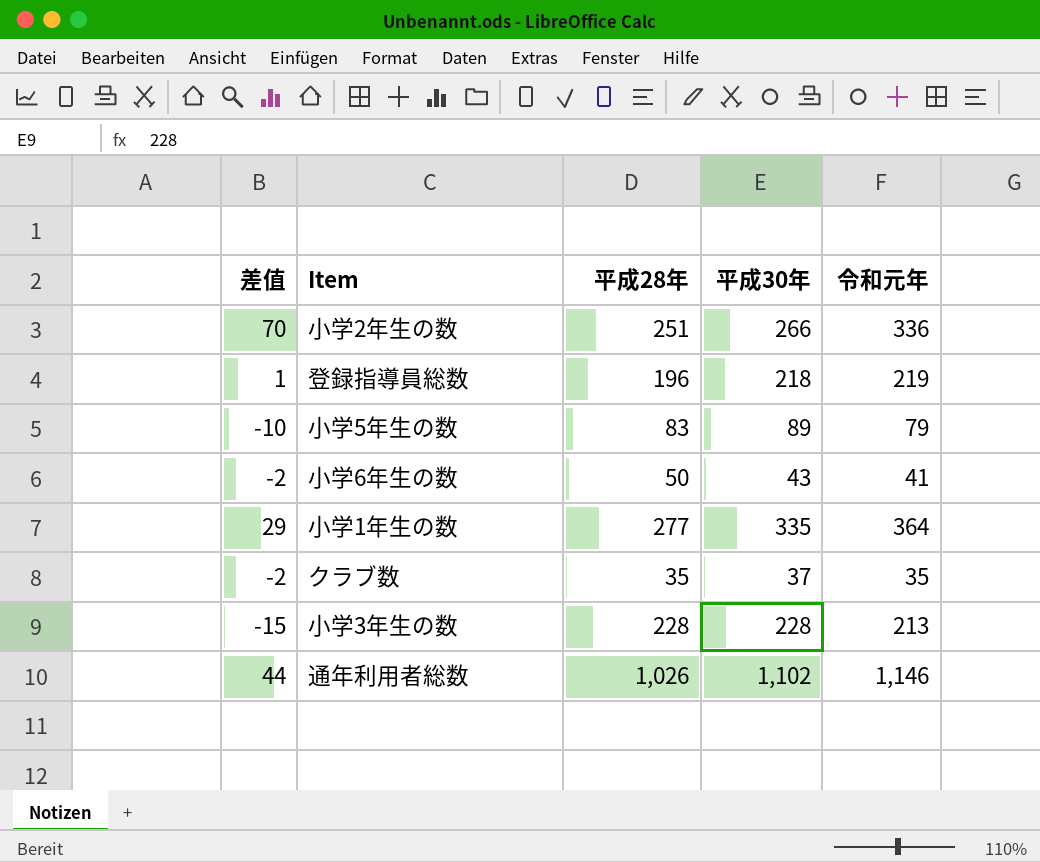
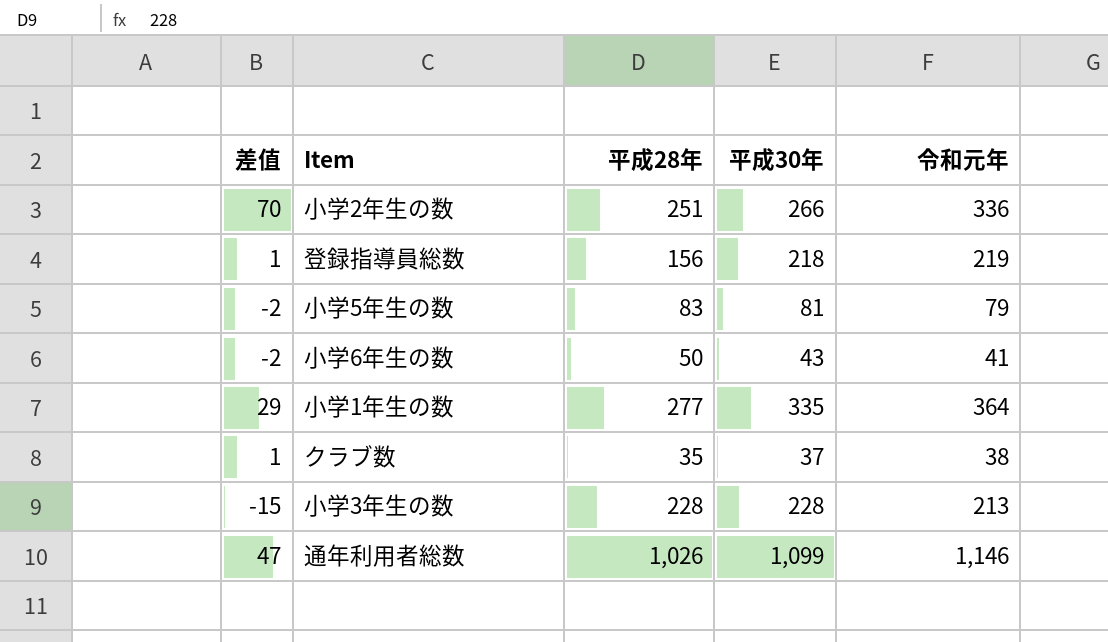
登録指導員総数 | 平成28年: 196 -> 156
小学5年生の数 | 差值: -10 -> -2
小学5年生の数 | 平成30年: 89 -> 81
クラブ数 | 差值: -2 -> 1
クラブ数 | 令和元年: 35 -> 38
通年利用者総数 | 差值: 44 -> 47
通年利用者総数 | 平成30年: 1,102 -> 1,099

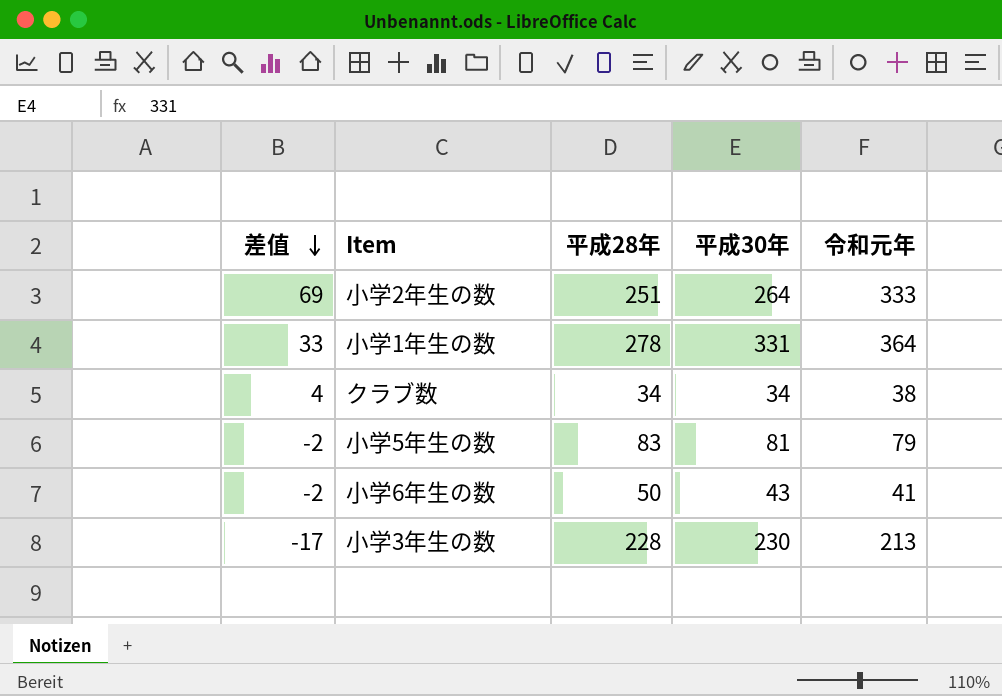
row order: none -> 差值 descending
row 登録指導員総数: 1 | 156 | 218 | 219 -> none
row 通年利用者総数: 47 | 1,026 | 1,099 | 1,146 -> none
小学2年生の数 | 差值: 70 -> 69
小学2年生の数 | 平成30年: 266 -> 264
小学2年生の数 | 令和元年: 336 -> 333
小学1年生の数 | 差值: 29 -> 33
小学1年生の数 | 平成28年: 277 -> 278
小学1年生の数 | 平成30年: 335 -> 331
クラブ数 | 差值: 1 -> 4
クラブ数 | 平成28年: 35 -> 34
クラブ数 | 平成30年: 37 -> 34
小学3年生の数 | 差值: -15 -> -17
小学3年生の数 | 平成30年: 228 -> 230

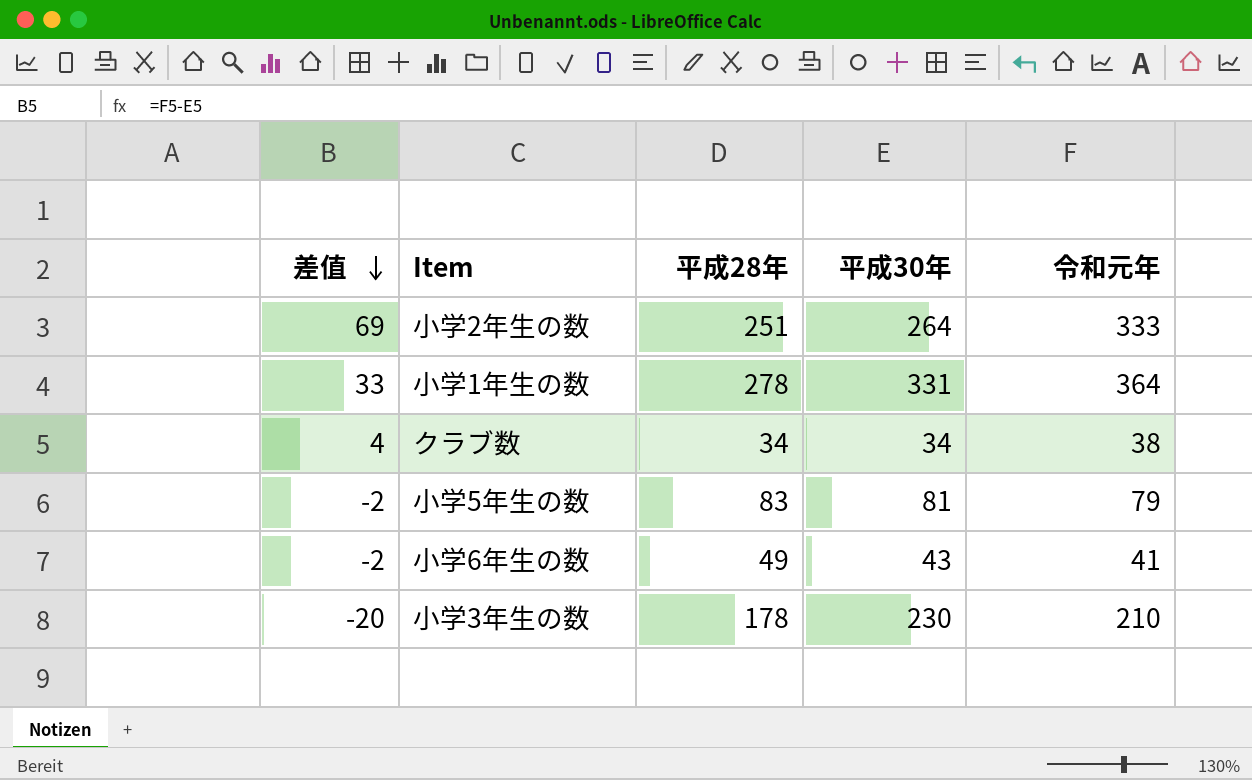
小学6年生の数 | 平成28年: 50 -> 49
小学3年生の数 | 差值: -17 -> -20
小学3年生の数 | 平成28年: 228 -> 178
小学3年生の数 | 令和元年: 213 -> 210

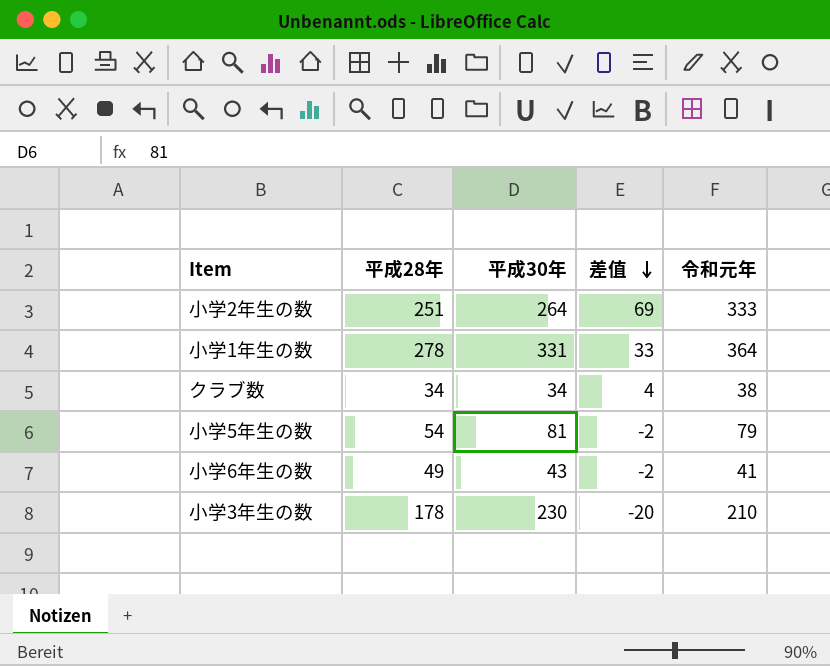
column 差值 | position: 1 -> 4
小学5年生の数 | 平成28年: 83 -> 54

